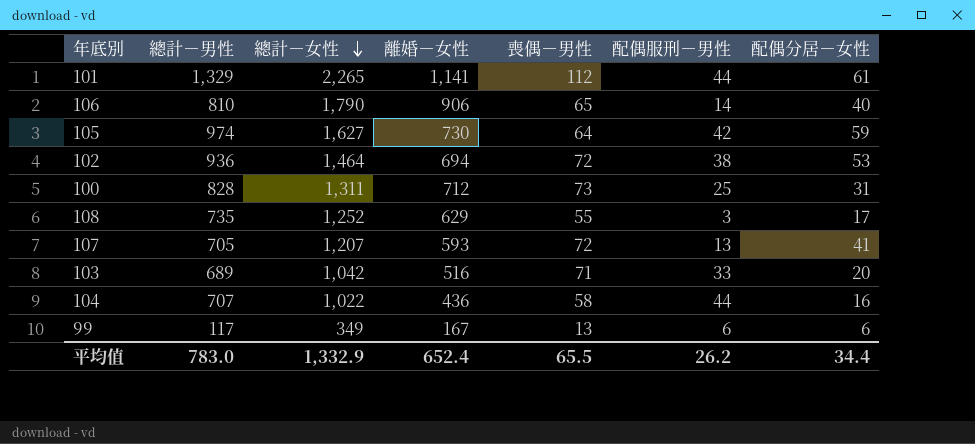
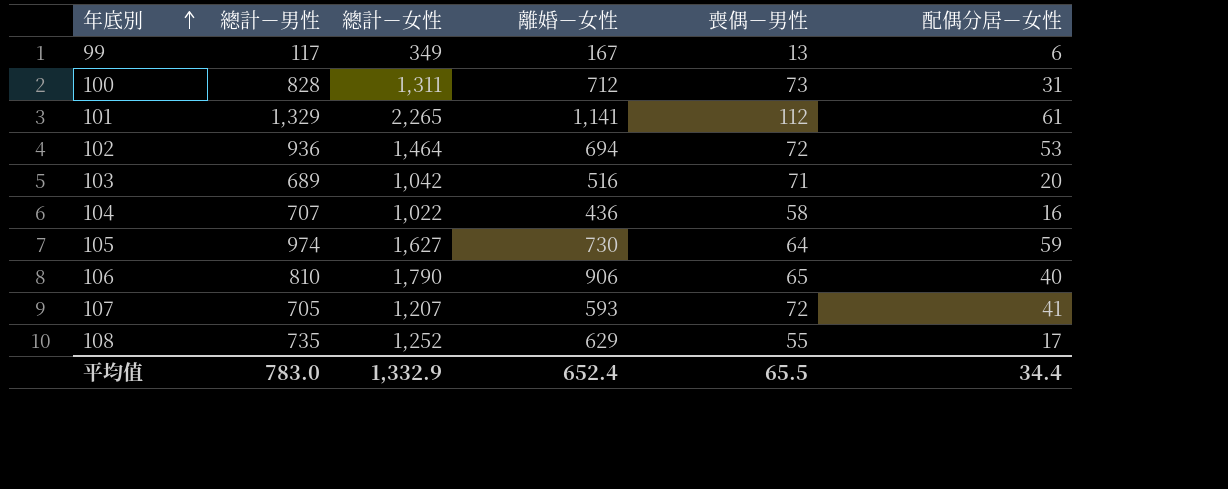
row order: 總計－女性 descending -> 年底別 ascending
column 配偶服刑－男性 | position: 6 -> none

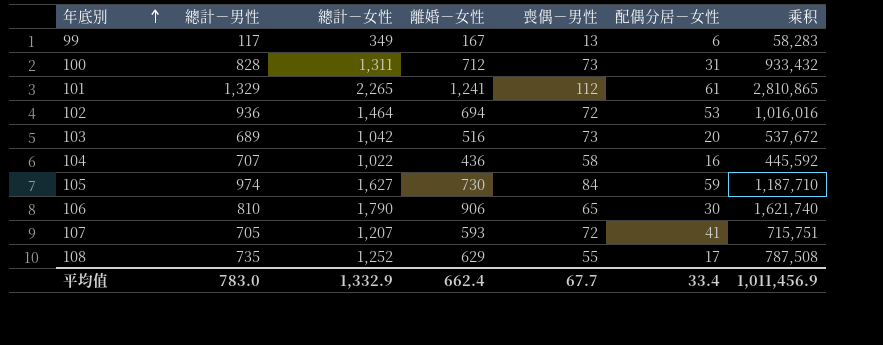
column 乘积 | formula: none -> [總計－女性] * [離婚－女性]
101 | 離婚－女性: 1,141 -> 1,241
103 | 喪偶－男性: 71 -> 73
105 | 喪偶－男性: 64 -> 84
106 | 配偶分居－女性: 40 -> 30
平均值 | 離婚－女性: 652.4 -> 662.4
平均值 | 喪偶－男性: 65.5 -> 67.7
平均值 | 配偶分居－女性: 34.4 -> 33.4

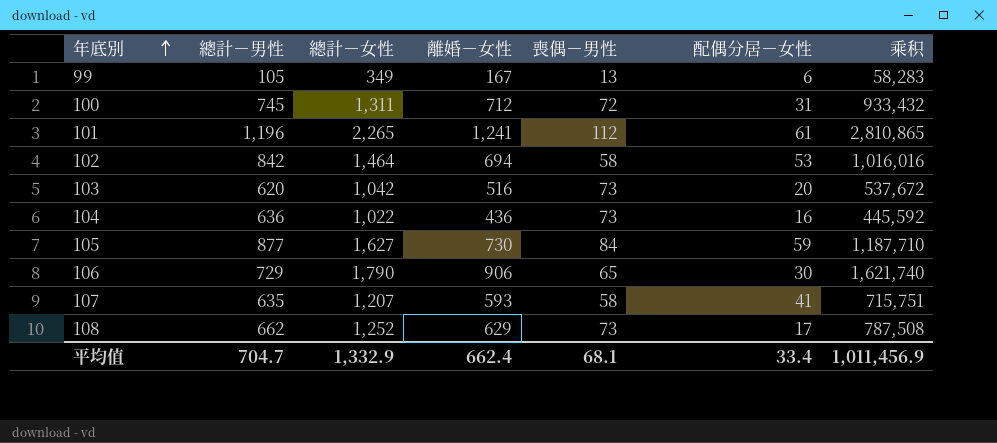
99 | 總計－男性: 117 -> 105
100 | 總計－男性: 828 -> 745
100 | 喪偶－男性: 73 -> 72
101 | 總計－男性: 1,329 -> 1,196
102 | 總計－男性: 936 -> 842
102 | 喪偶－男性: 72 -> 58
103 | 總計－男性: 689 -> 620
104 | 總計－男性: 707 -> 636
104 | 喪偶－男性: 58 -> 73
105 | 總計－男性: 974 -> 877
106 | 總計－男性: 810 -> 729
107 | 總計－男性: 705 -> 635
107 | 喪偶－男性: 72 -> 58
108 | 總計－男性: 735 -> 662
108 | 喪偶－男性: 55 -> 73
平均值 | 總計－男性: 783.0 -> 704.7
平均值 | 喪偶－男性: 67.7 -> 68.1

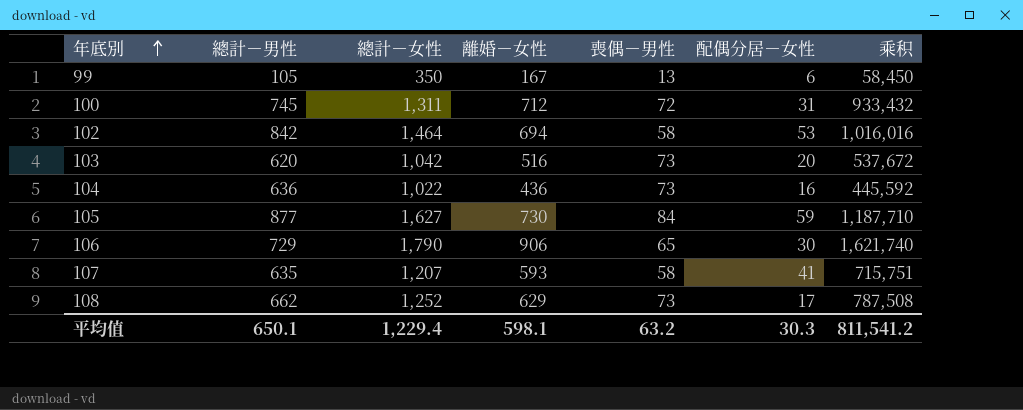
row 101: 1,196 | 2,265 | 1,241 | 112 | 61 | 2,810,865 -> none
99 | 總計－女性: 349 -> 350
99 | 乘积: 58,283 -> 58,450
平均值 | 總計－男性: 704.7 -> 650.1
平均值 | 總計－女性: 1,332.9 -> 1,229.4
平均值 | 離婚－女性: 662.4 -> 598.1
平均值 | 喪偶－男性: 68.1 -> 63.2
平均值 | 配偶分居－女性: 33.4 -> 30.3
平均值 | 乘积: 1,011,456.9 -> 811,541.2

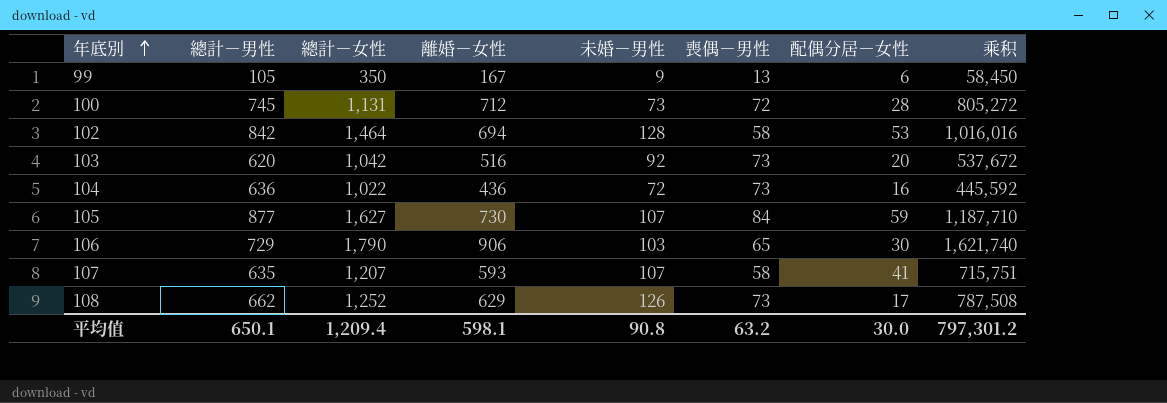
column 未婚－男性 | position: none -> 5
100 | 總計－女性: 1,311 -> 1,131
100 | 配偶分居－女性: 31 -> 28
100 | 乘积: 933,432 -> 805,272
平均值 | 總計－女性: 1,229.4 -> 1,209.4
平均值 | 配偶分居－女性: 30.3 -> 30.0
平均值 | 乘积: 811,541.2 -> 797,301.2

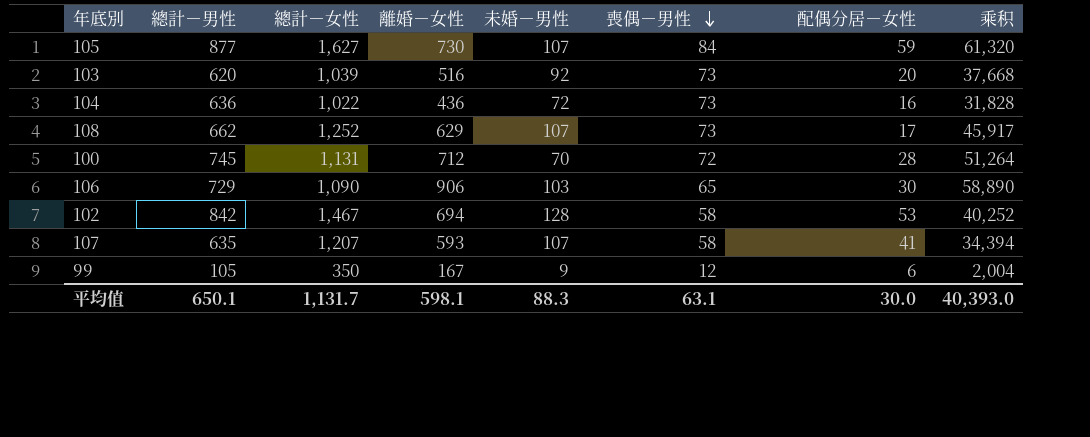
row order: 年底別 ascending -> 喪偶－男性 descending
column 乘积 | formula: [總計－女性] * [離婚－女性] -> [離婚－女性] * [喪偶－男性]
103 | 總計－女性: 1,042 -> 1,039
108 | 未婚－男性: 126 -> 107
100 | 未婚－男性: 73 -> 70
106 | 總計－女性: 1,790 -> 1,090
102 | 總計－女性: 1,464 -> 1,467
99 | 喪偶－男性: 13 -> 12
平均值 | 總計－女性: 1,209.4 -> 1,131.7
平均值 | 未婚－男性: 90.8 -> 88.3
平均值 | 喪偶－男性: 63.2 -> 63.1
平均值 | 乘积: 797,301.2 -> 40,393.0

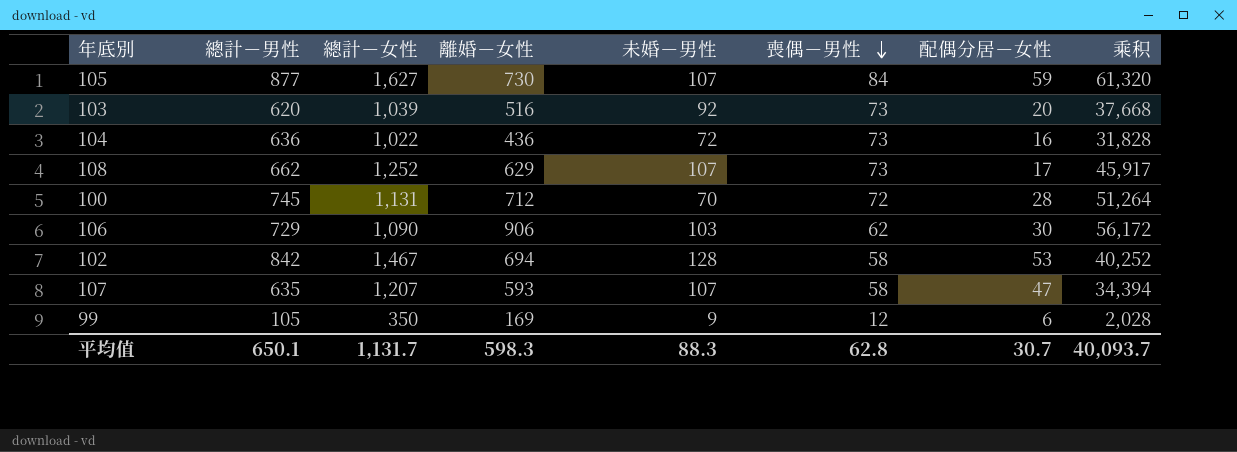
106 | 喪偶－男性: 65 -> 62
106 | 乘积: 58,890 -> 56,172
107 | 配偶分居－女性: 41 -> 47
99 | 離婚－女性: 167 -> 169
99 | 乘积: 2,004 -> 2,028
平均值 | 離婚－女性: 598.1 -> 598.3
平均值 | 喪偶－男性: 63.1 -> 62.8
平均值 | 配偶分居－女性: 30.0 -> 30.7
平均值 | 乘积: 40,393.0 -> 40,093.7

